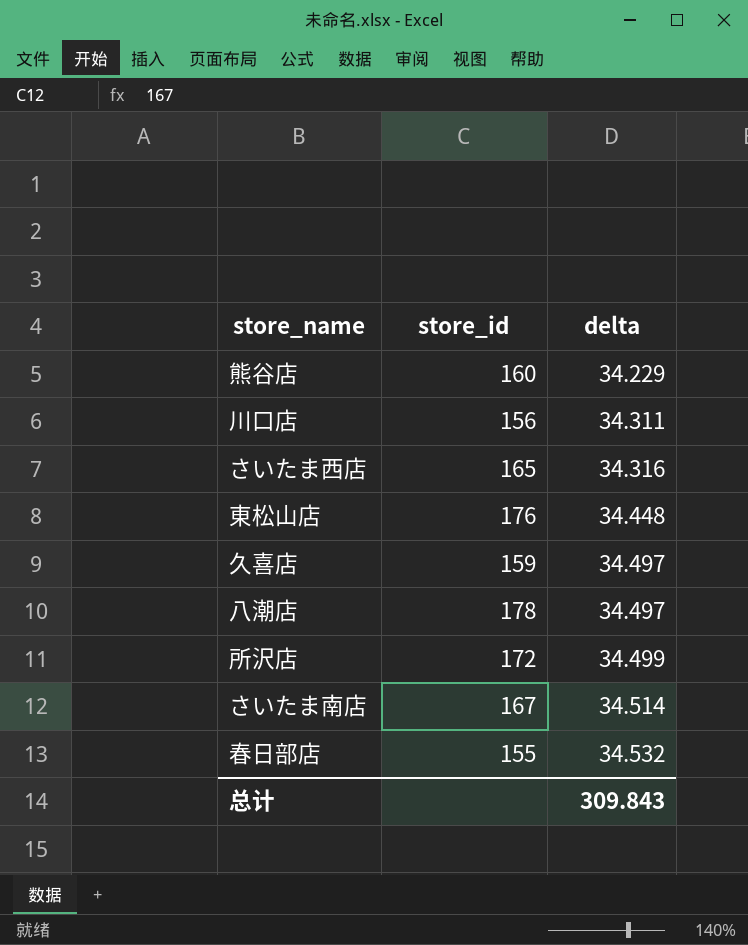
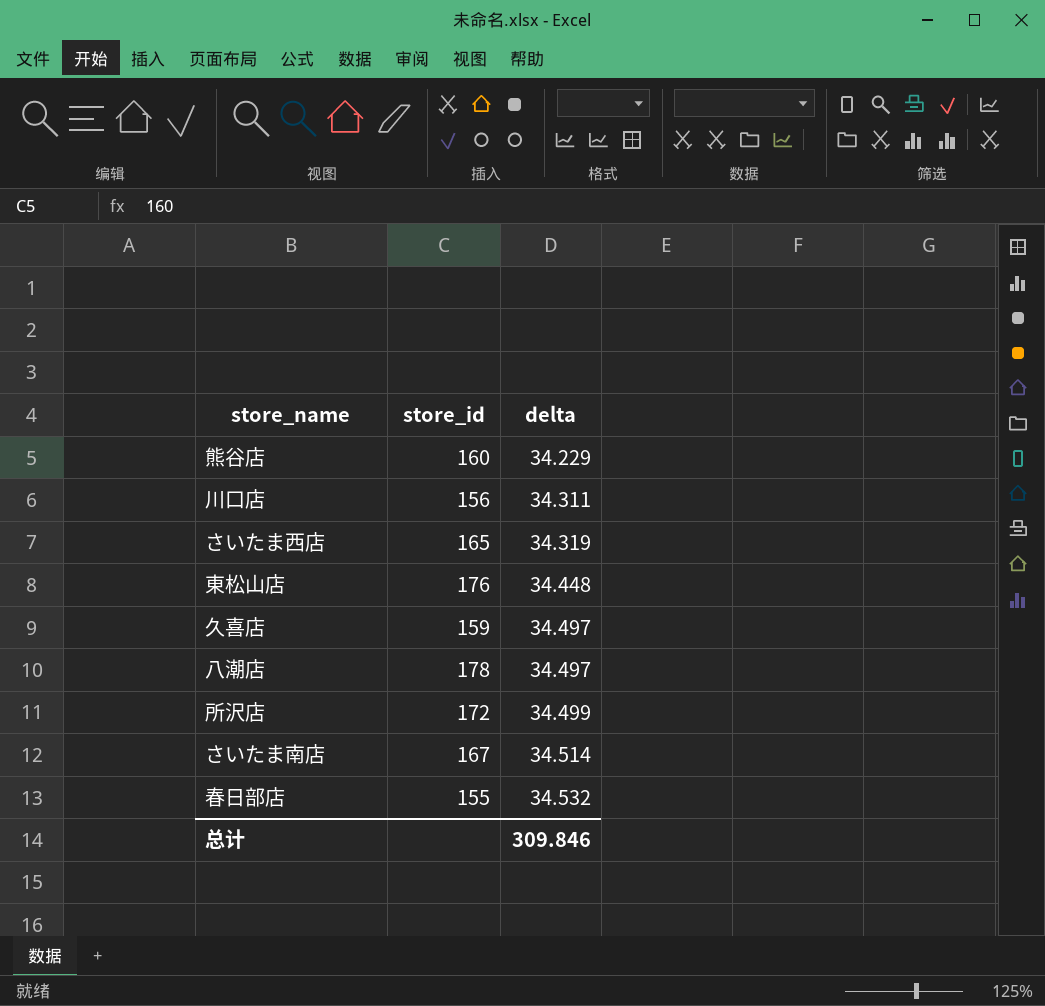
さいたま西店 | delta: 34.316 -> 34.319
总计 | delta: 309.843 -> 309.846

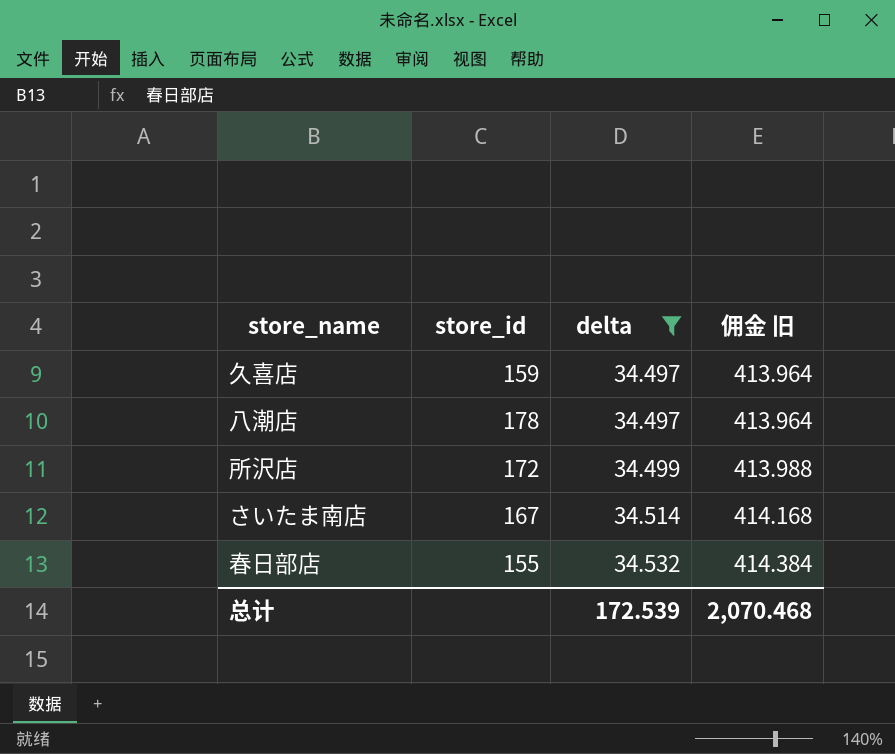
filter: none -> delta >= 34.497
column 佣金 旧 | formula: none -> [delta] * 12
总计 | delta: 309.846 -> 172.539

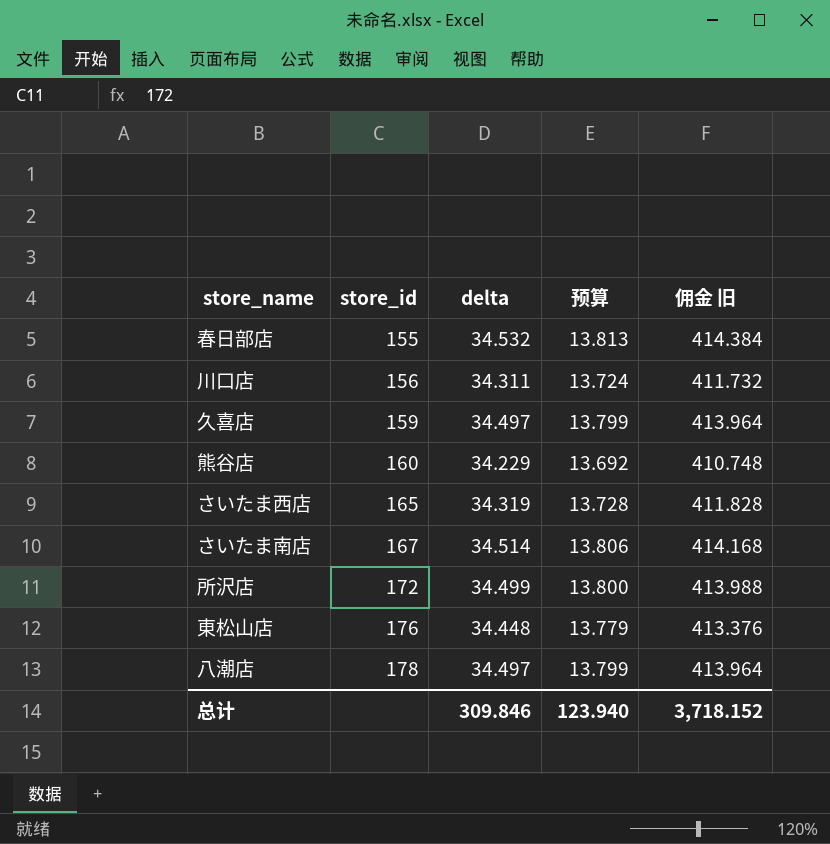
filter: delta >= 34.497 -> none
row order: delta ascending -> store_id ascending
column 预算 | formula: none -> [delta] * 0.4
总计 | delta: 172.539 -> 309.846
总计 | 佣金 旧: 2,070.468 -> 3,718.152

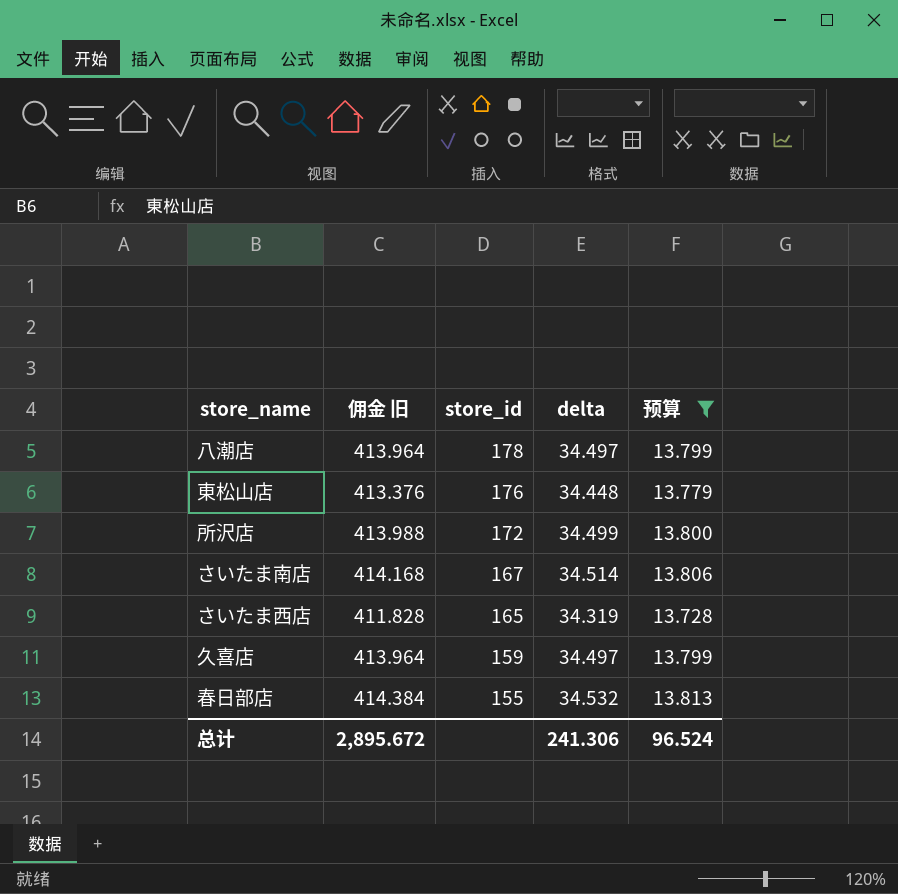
filter: none -> 预算 >= 13.728
row order: store_id ascending -> store_id descending
column 佣金 旧 | position: 5 -> 2
总计 | 佣金 旧: 3,718.152 -> 2,895.672
总计 | delta: 309.846 -> 241.306
总计 | 预算: 123.940 -> 96.524

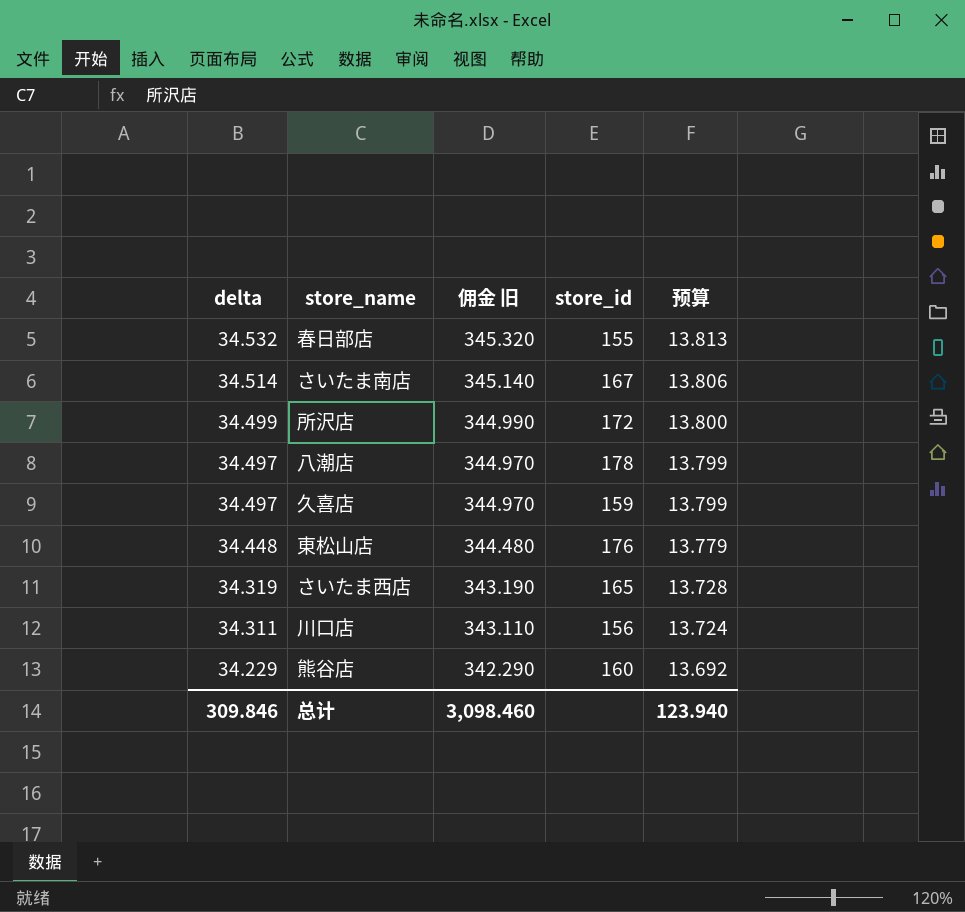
filter: 预算 >= 13.728 -> none
row order: store_id descending -> delta descending
column delta | position: 4 -> 1
column 佣金 旧 | formula: [delta] * 12 -> [delta] * 10
总计 | delta: 241.306 -> 309.846
总计 | 佣金 旧: 2,895.672 -> 3,098.460
总计 | 预算: 96.524 -> 123.940

